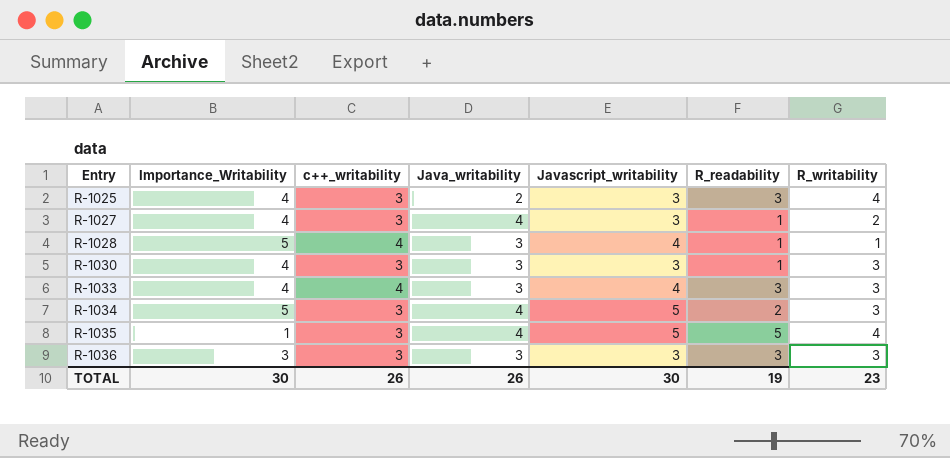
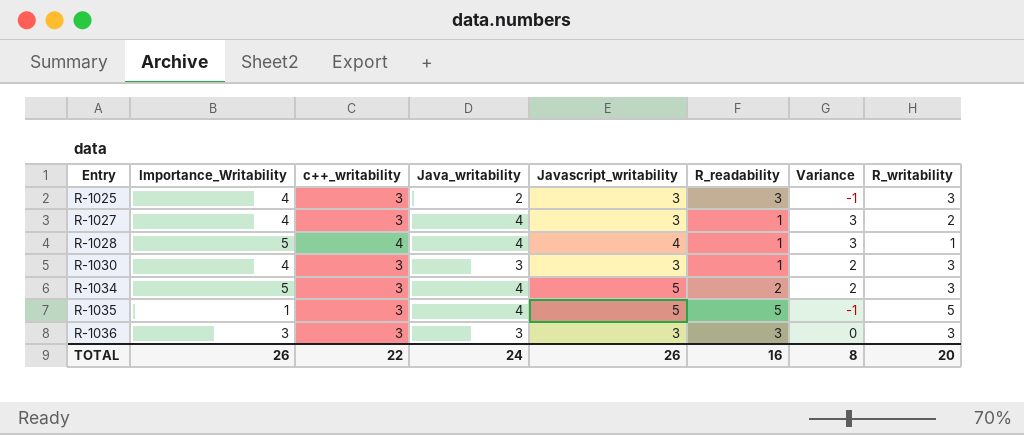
column Variance | formula: none -> [Java_writability] - [R_readability]
row R-1033: 4 | 4 | 3 | 4 | 3 | 3 -> none
R-1025 | R_writability: 4 -> 3
R-1028 | Java_writability: 3 -> 4
R-1035 | R_writability: 4 -> 5
TOTAL | Importance_Writability: 30 -> 26
TOTAL | c++_writability: 26 -> 22
TOTAL | Java_writability: 26 -> 24
TOTAL | Javascript_writability: 30 -> 26
TOTAL | R_readability: 19 -> 16
TOTAL | R_writability: 23 -> 20

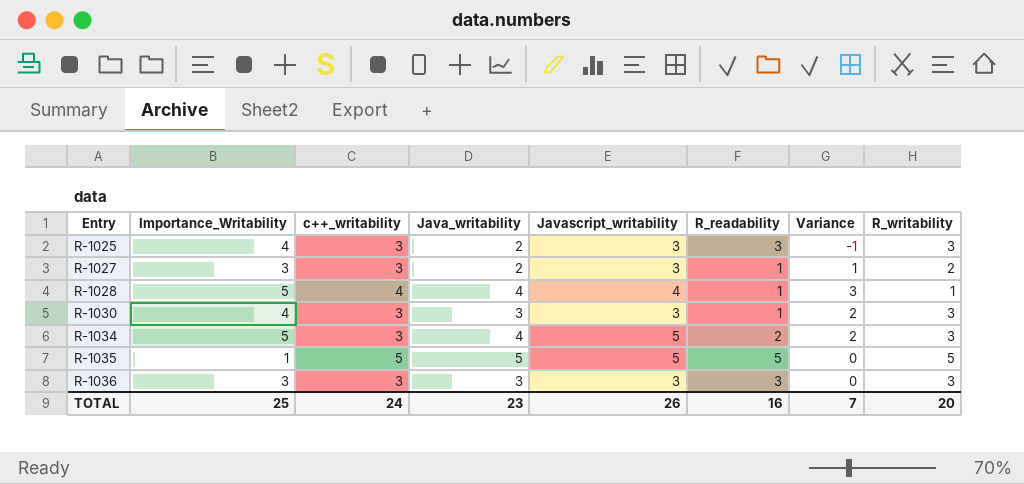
R-1027 | Importance_Writability: 4 -> 3
R-1027 | Java_writability: 4 -> 2
R-1027 | Variance: 3 -> 1
R-1035 | c++_writability: 3 -> 5
R-1035 | Java_writability: 4 -> 5
R-1035 | Variance: -1 -> 0
TOTAL | Importance_Writability: 26 -> 25
TOTAL | c++_writability: 22 -> 24
TOTAL | Java_writability: 24 -> 23
TOTAL | Variance: 8 -> 7

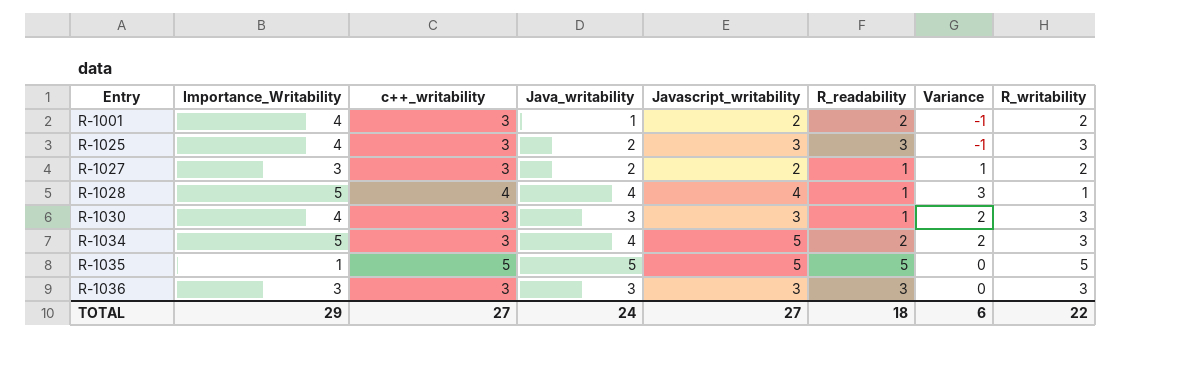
row R-1001: none -> 4 | 3 | 1 | 2 | 2 | -1 | 2
R-1027 | Javascript_writability: 3 -> 2
TOTAL | Importance_Writability: 25 -> 29
TOTAL | c++_writability: 24 -> 27
TOTAL | Java_writability: 23 -> 24
TOTAL | Javascript_writability: 26 -> 27
TOTAL | R_readability: 16 -> 18
TOTAL | Variance: 7 -> 6
TOTAL | R_writability: 20 -> 22

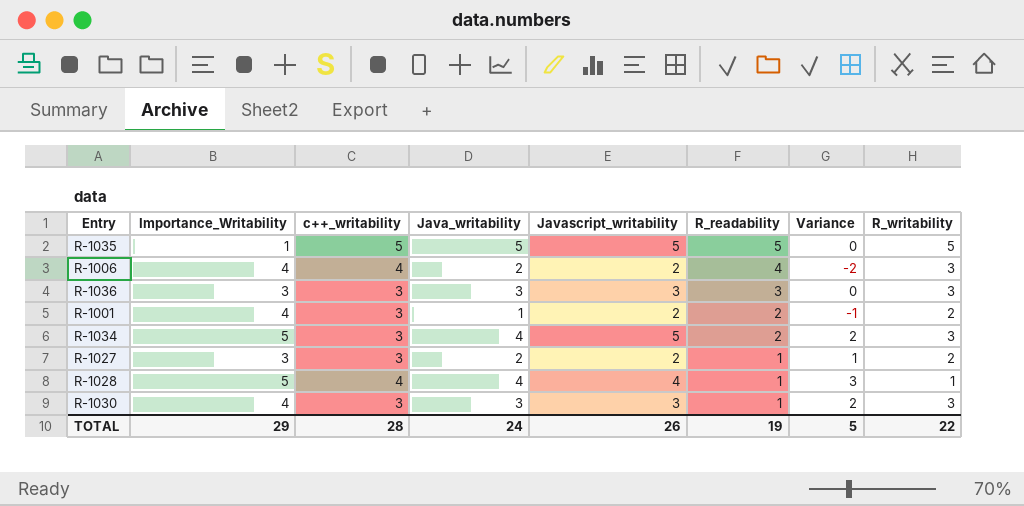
row order: Entry ascending -> R_readability descending
row R-1025: 4 | 3 | 2 | 3 | 3 | -1 | 3 -> none
row R-1006: none -> 4 | 4 | 2 | 2 | 4 | -2 | 3
TOTAL | c++_writability: 27 -> 28
TOTAL | Javascript_writability: 27 -> 26
TOTAL | R_readability: 18 -> 19
TOTAL | Variance: 6 -> 5

